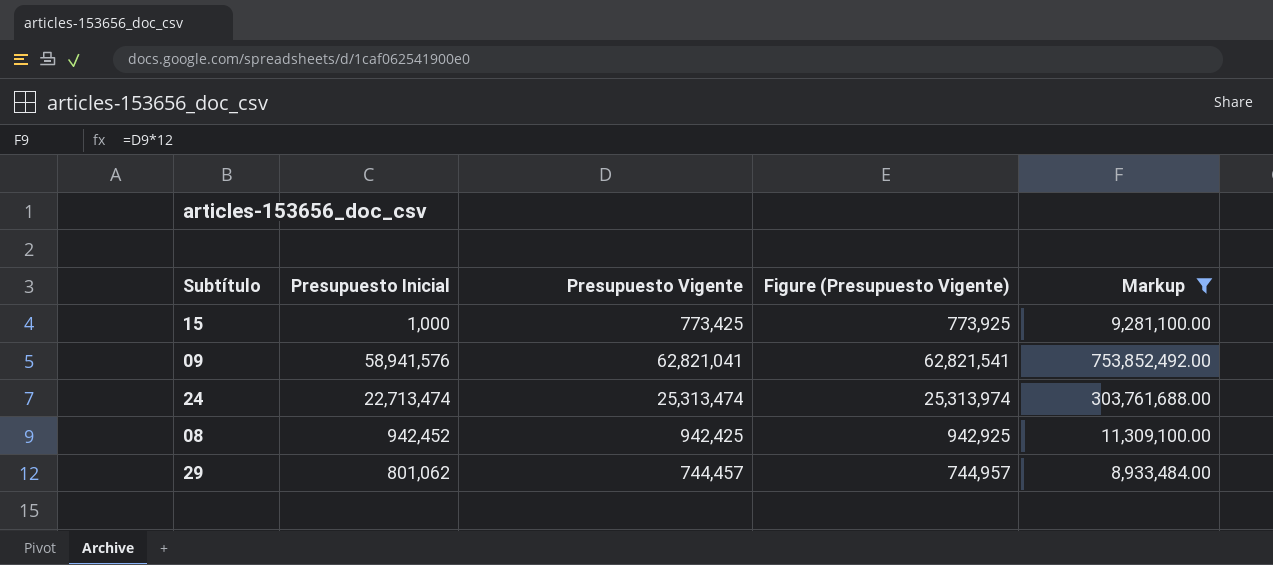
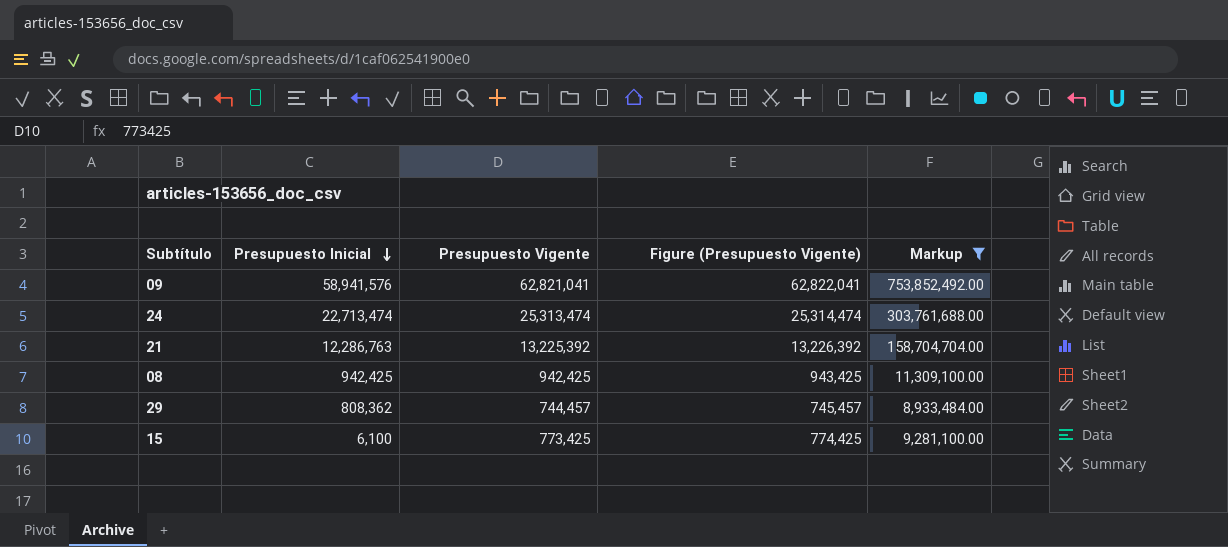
row order: none -> Presupuesto Inicial descending
column Figure (Presupuesto Vigente) | formula: [Presupuesto Vigente] + 500 -> [Presupuesto Vigente] + 1000
row 21: none -> 12,286,763 | 13,225,392 | 13,226,392 | 158,704,704.00
08 | Presupuesto Inicial: 942,452 -> 942,425
29 | Presupuesto Inicial: 801,062 -> 808,362
15 | Presupuesto Inicial: 1,000 -> 6,100

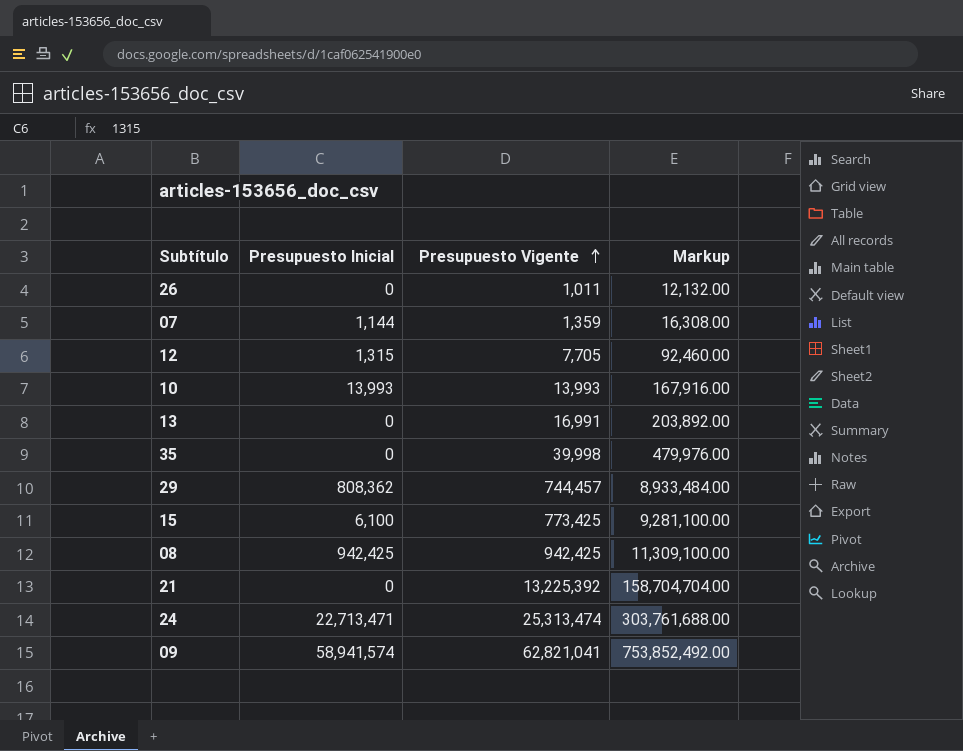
filter: Markup >= 8,933,484.00 -> none
row order: Presupuesto Inicial descending -> Presupuesto Vigente ascending
column Figure (Presupuesto Vigente) | formula: [Presupuesto Vigente] + 1000 -> none
21 | Presupuesto Inicial: 12,286,763 -> 0
24 | Presupuesto Inicial: 22,713,474 -> 22,713,471
09 | Presupuesto Inicial: 58,941,576 -> 58,941,574

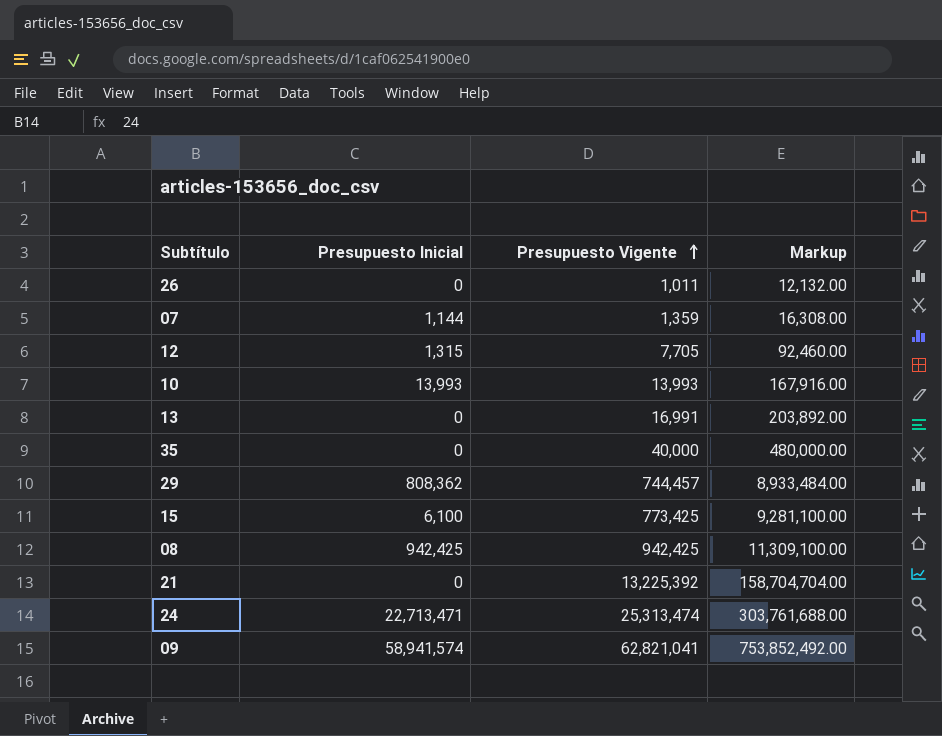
35 | Presupuesto Vigente: 39,998 -> 40,000
35 | Markup: 479,976.00 -> 480,000.00

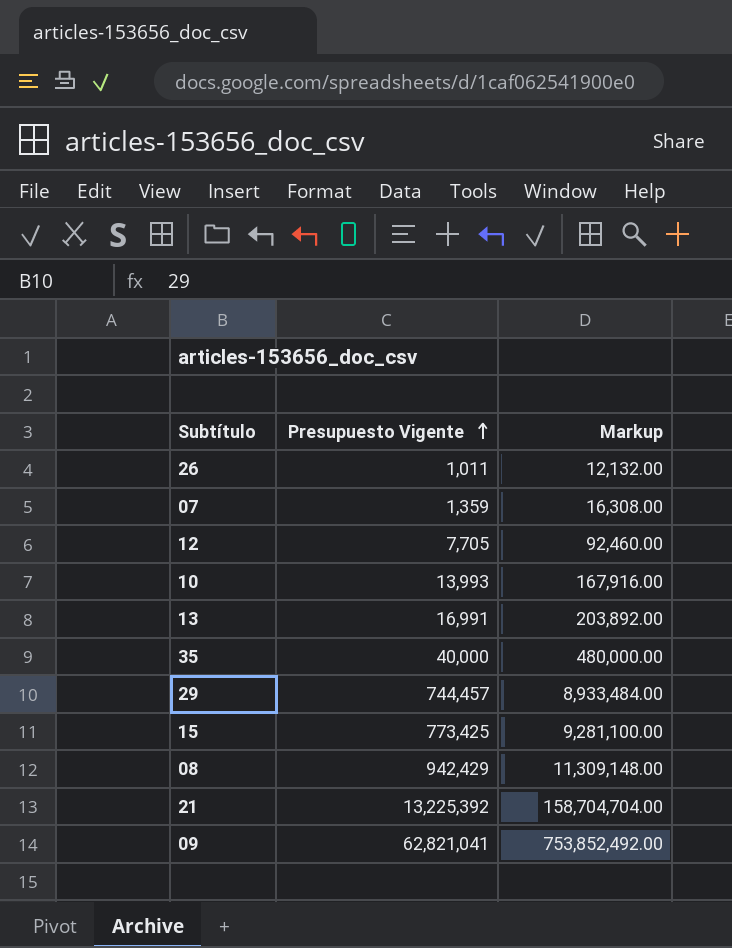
column Presupuesto Inicial | position: 2 -> none
row 24: 22,713,471 | 25,313,474 | 303,761,688.00 -> none
08 | Presupuesto Vigente: 942,425 -> 942,429
08 | Markup: 11,309,100.00 -> 11,309,148.00

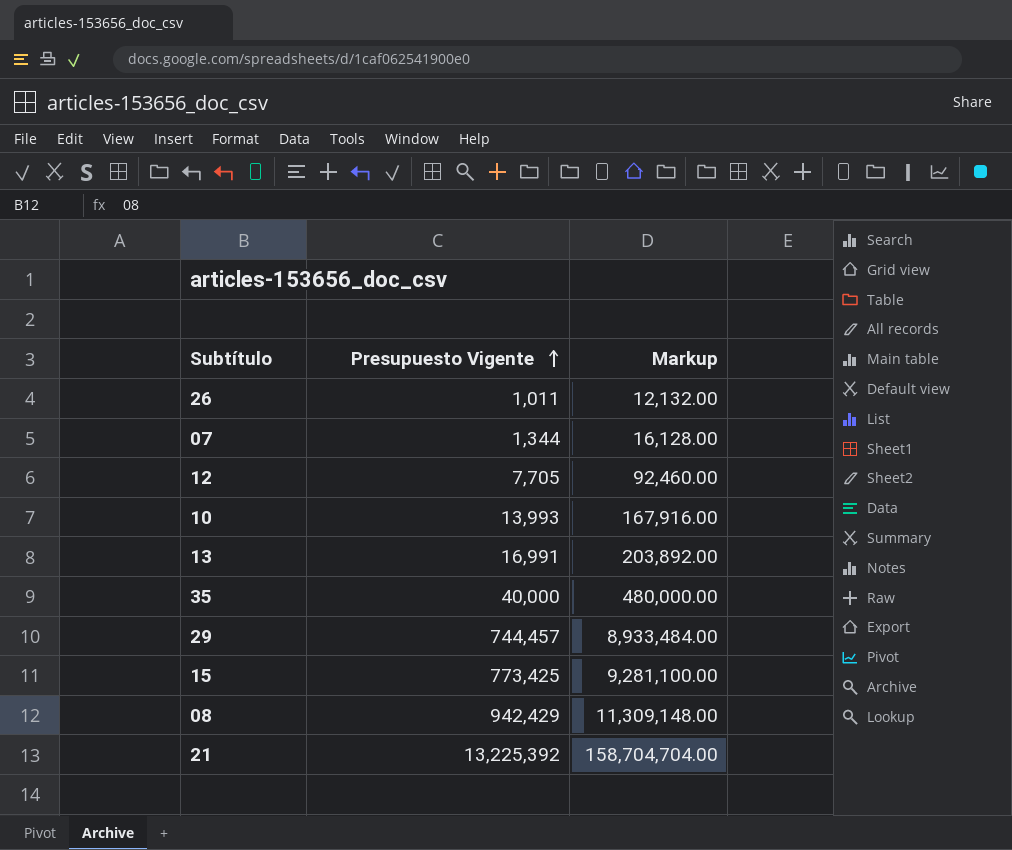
row 09: 62,821,041 | 753,852,492.00 -> none
07 | Presupuesto Vigente: 1,359 -> 1,344
07 | Markup: 16,308.00 -> 16,128.00

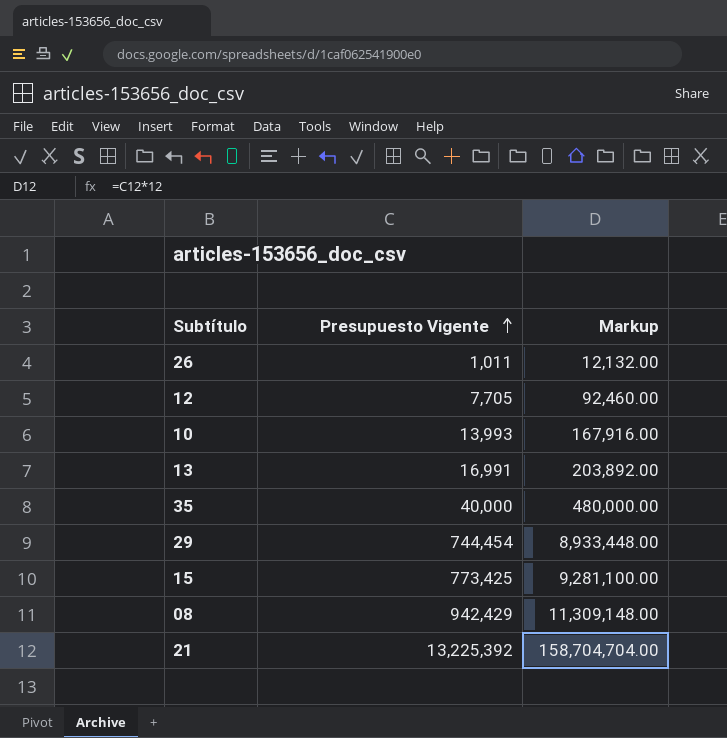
row 07: 1,344 | 16,128.00 -> none
29 | Presupuesto Vigente: 744,457 -> 744,454
29 | Markup: 8,933,484.00 -> 8,933,448.00

